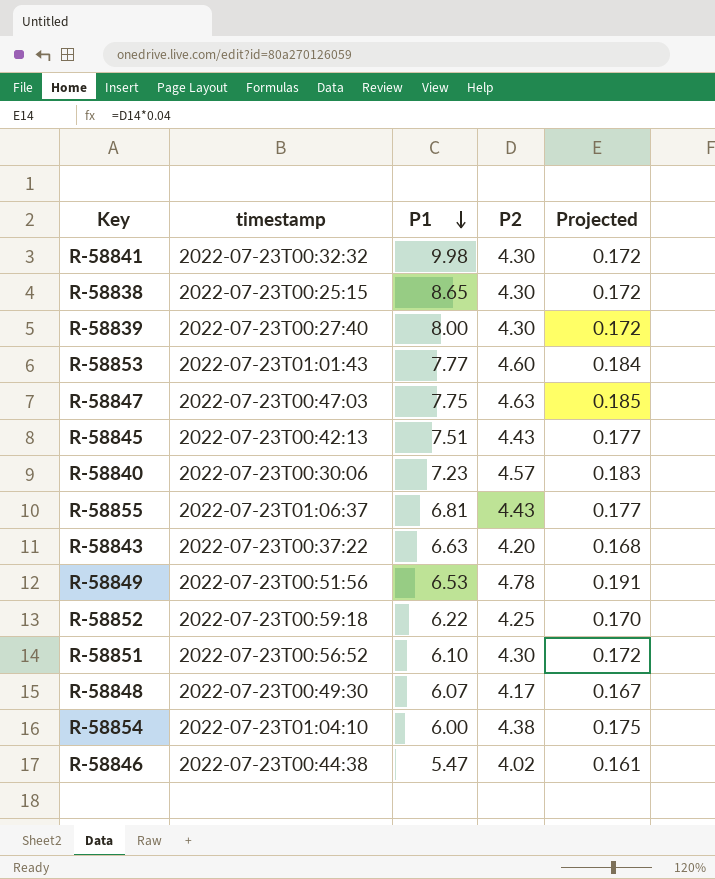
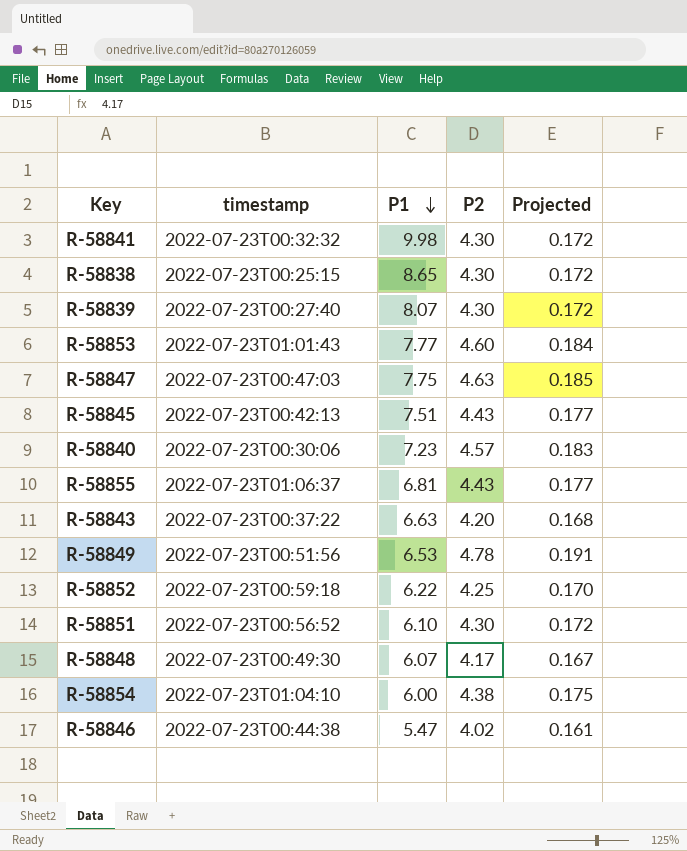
R-58839 | P1: 8.00 -> 8.07

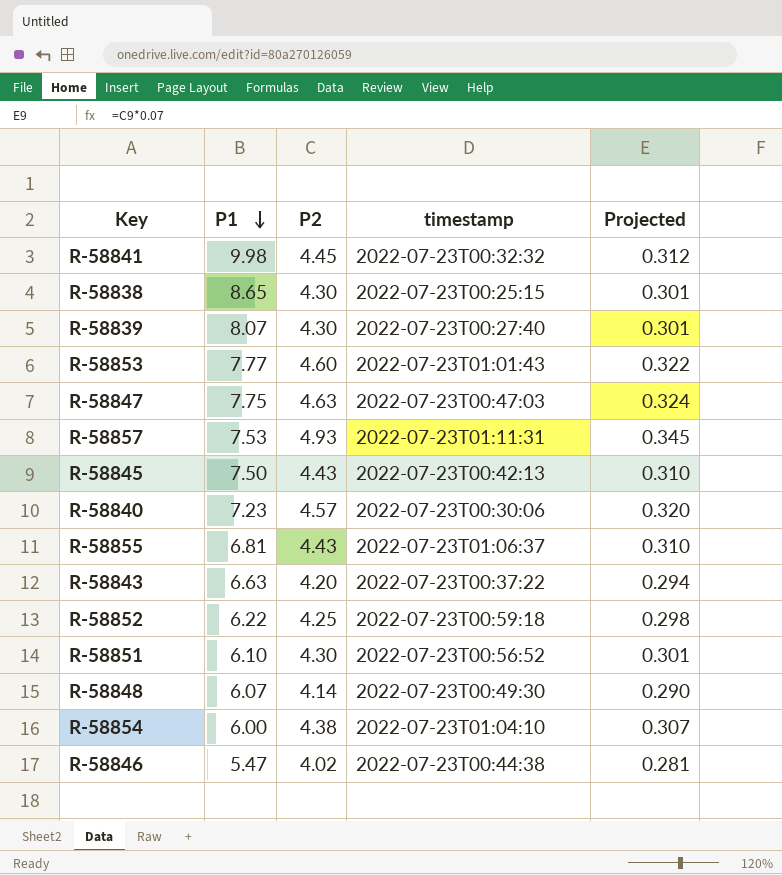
column timestamp | position: 2 -> 4
column Projected | formula: [P2] * 0.04 -> [P2] * 0.07
row R-58849: 2022-07-23T00:51:56 | 6.53 | 4.78 | 0.191 -> none
R-58841 | P2: 4.30 -> 4.45
row R-58857: none -> 7.53 | 4.93 | 2022-07-23T01:11:31 | 0.345
R-58845 | P1: 7.51 -> 7.50
R-58848 | P2: 4.17 -> 4.14

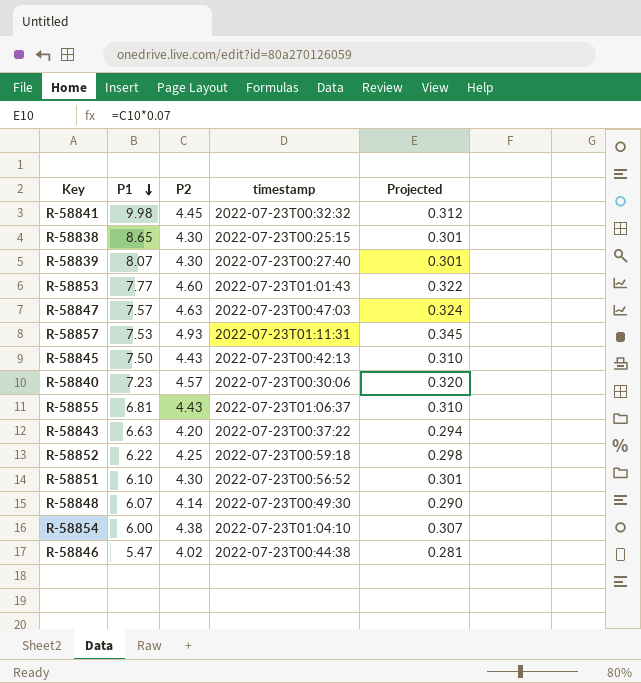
R-58847 | P1: 7.75 -> 7.57

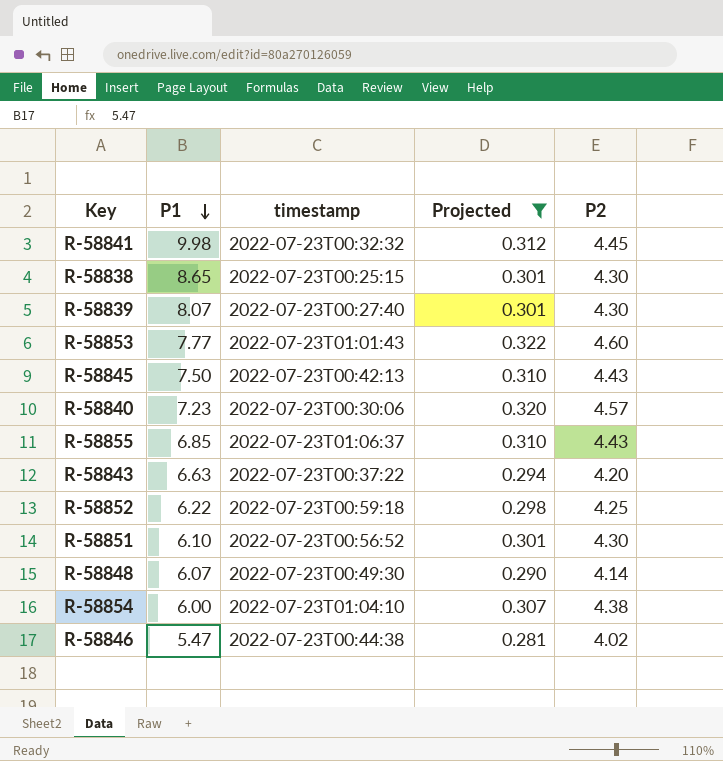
filter: none -> Projected <= 0.322
column P2 | position: 3 -> 5
R-58855 | P1: 6.81 -> 6.85

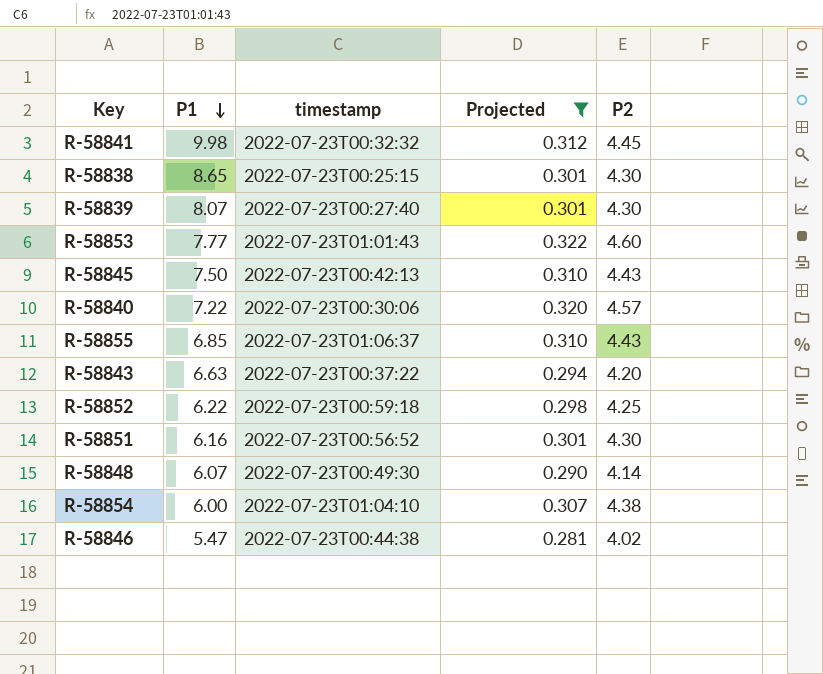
R-58840 | P1: 7.23 -> 7.22
R-58851 | P1: 6.10 -> 6.16

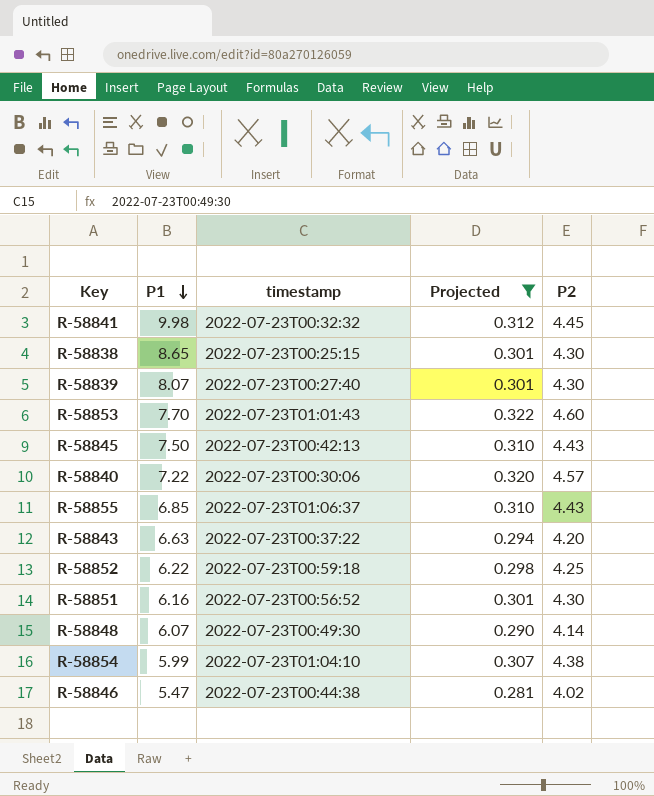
R-58853 | P1: 7.77 -> 7.70
R-58854 | P1: 6.00 -> 5.99

